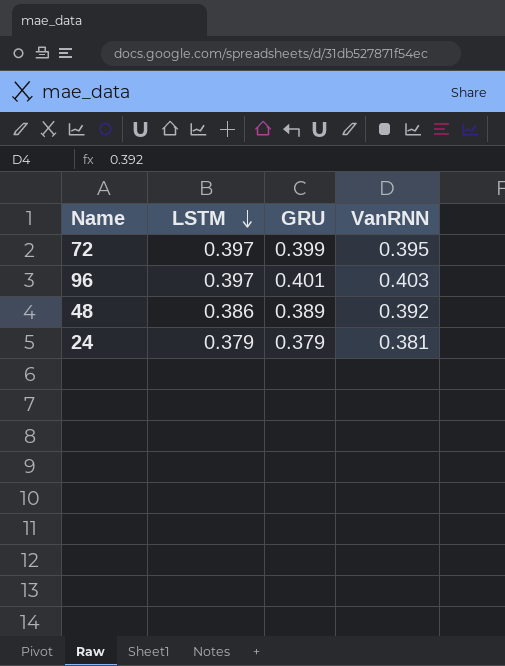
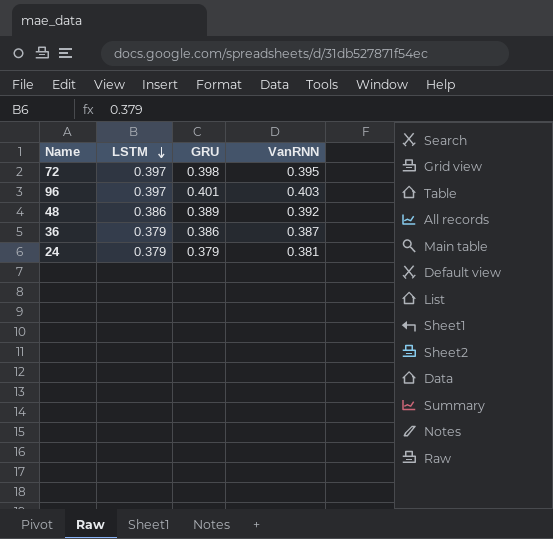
72 | GRU: 0.399 -> 0.398
row 36: none -> 0.379 | 0.386 | 0.387

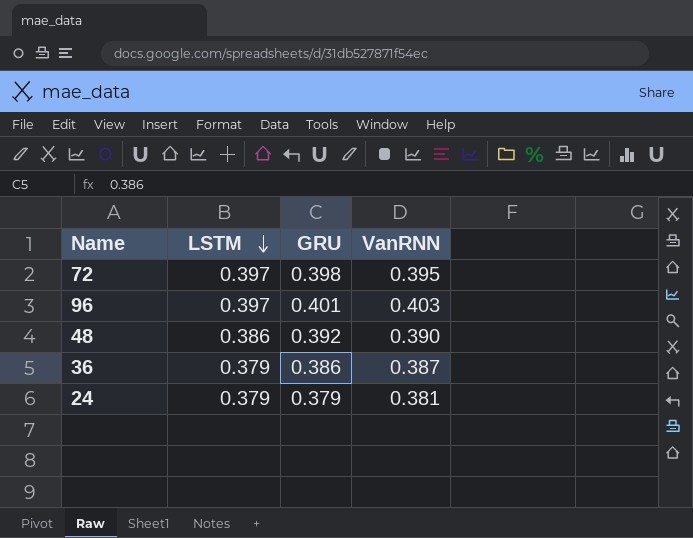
48 | GRU: 0.389 -> 0.392
48 | VanRNN: 0.392 -> 0.390

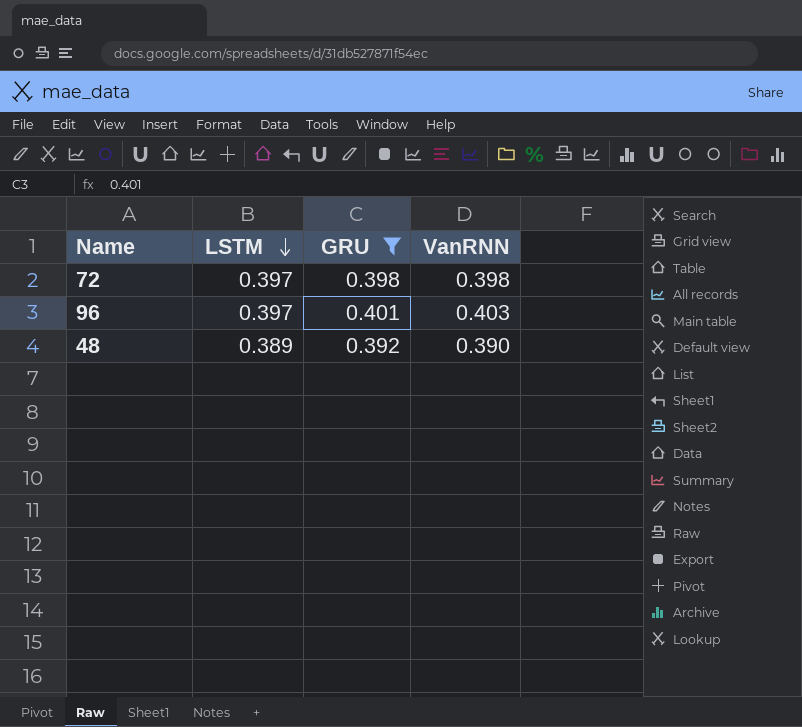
filter: none -> GRU >= 0.392
72 | VanRNN: 0.395 -> 0.398
48 | LSTM: 0.386 -> 0.389

